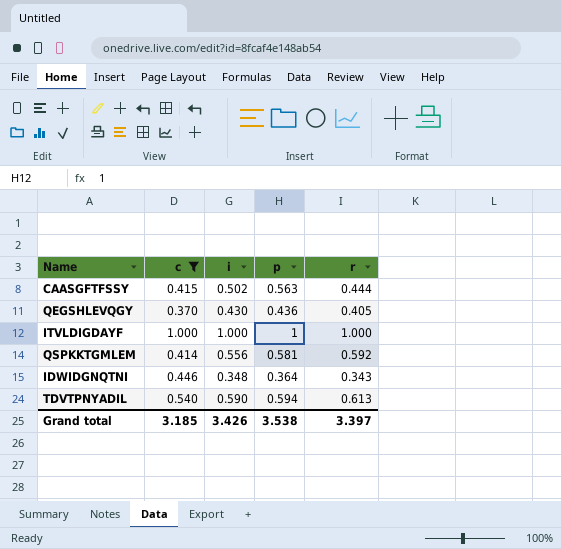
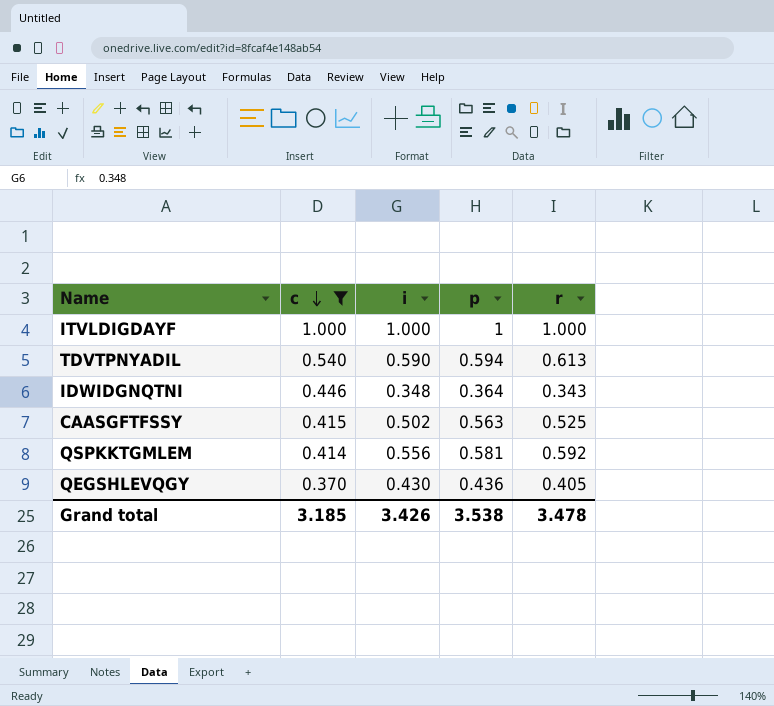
row order: none -> c descending
CAASGFTFSSY | r: 0.444 -> 0.525
Grand total | r: 3.397 -> 3.478

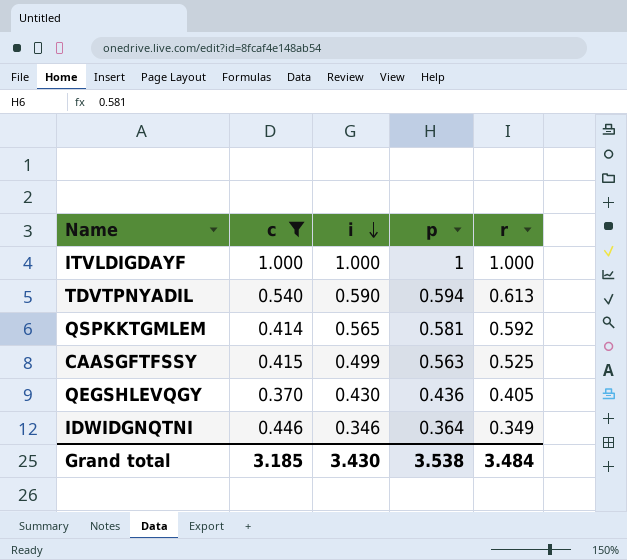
row order: c descending -> i descending
QSPKKTGMLEM | i: 0.556 -> 0.565
CAASGFTFSSY | i: 0.502 -> 0.499
IDWIDGNQTNI | i: 0.348 -> 0.346
IDWIDGNQTNI | r: 0.343 -> 0.349
Grand total | i: 3.426 -> 3.430
Grand total | r: 3.478 -> 3.484

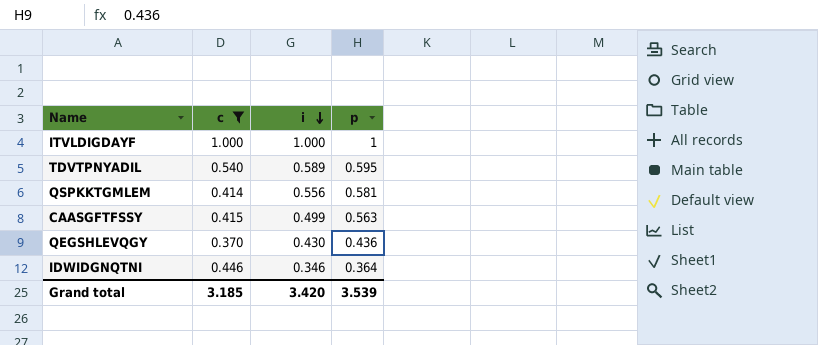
column r | position: 5 -> none
TDVTPNYADIL | i: 0.590 -> 0.589
TDVTPNYADIL | p: 0.594 -> 0.595
QSPKKTGMLEM | i: 0.565 -> 0.556
Grand total | i: 3.430 -> 3.420
Grand total | p: 3.538 -> 3.539

